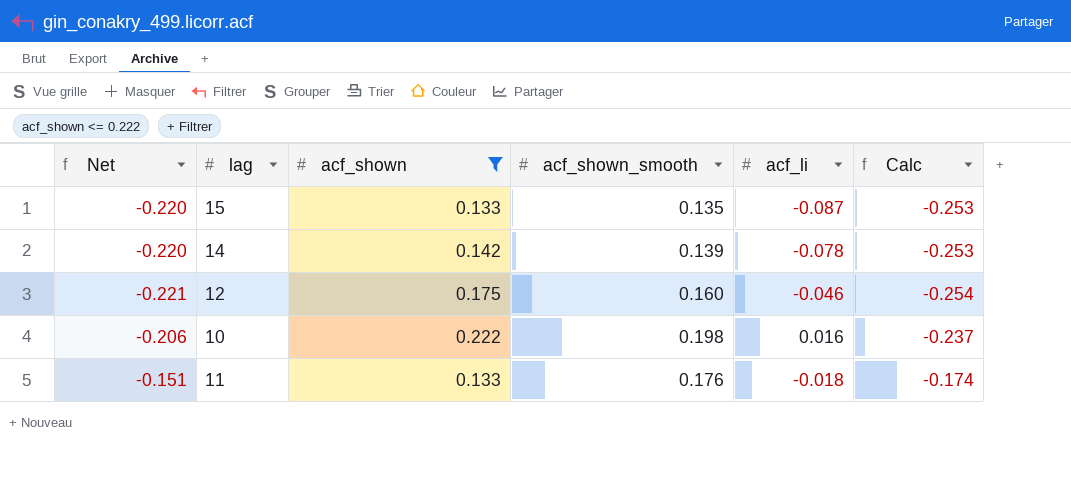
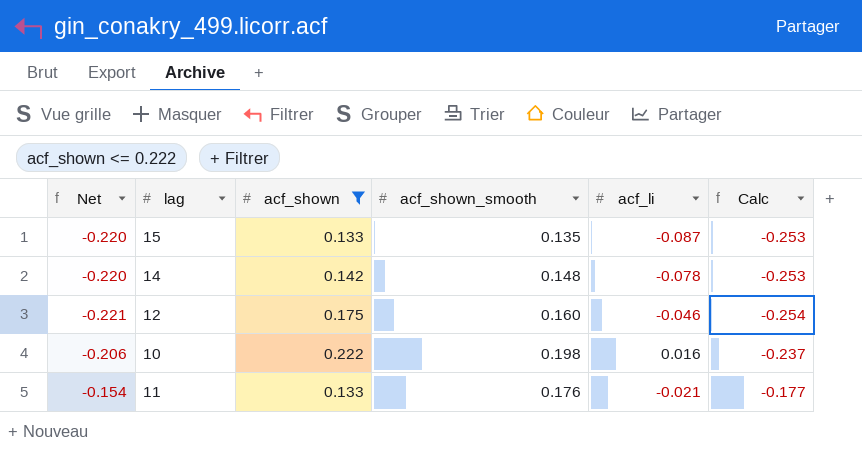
14 | acf_shown_smooth: 0.139 -> 0.148
11 | Net: -0.151 -> -0.154
11 | acf_li: -0.018 -> -0.021
11 | Calc: -0.174 -> -0.177

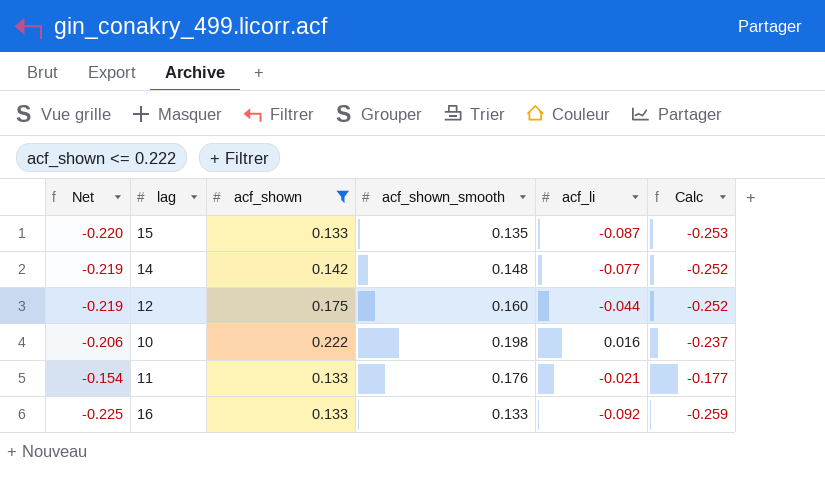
14 | Net: -0.220 -> -0.219
14 | acf_li: -0.078 -> -0.077
14 | Calc: -0.253 -> -0.252
12 | Net: -0.221 -> -0.219
12 | acf_li: -0.046 -> -0.044
12 | Calc: -0.254 -> -0.252
row 16: none -> -0.225 | 0.133 | 0.133 | -0.092 | -0.259

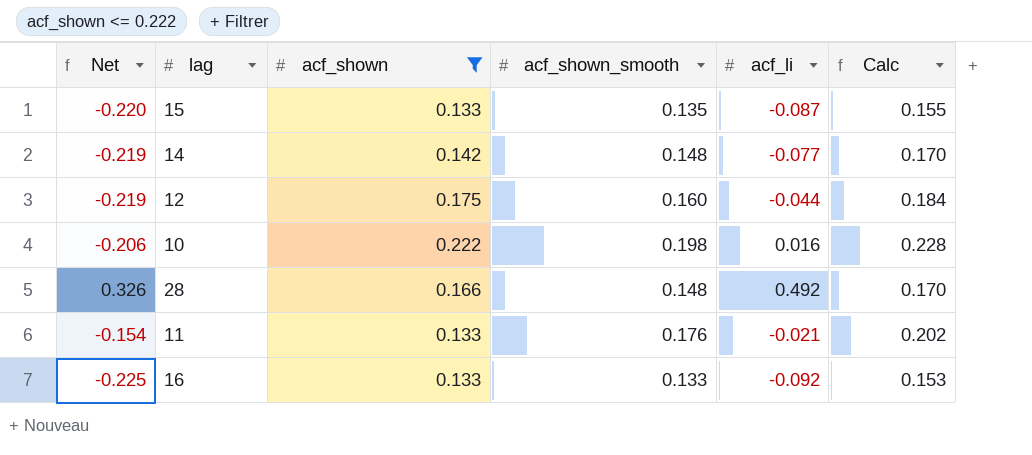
column Calc | formula: [Net] * 1.15 -> [acf_shown_smooth] * 1.15
row 28: none -> 0.326 | 0.166 | 0.148 | 0.492 | 0.170

